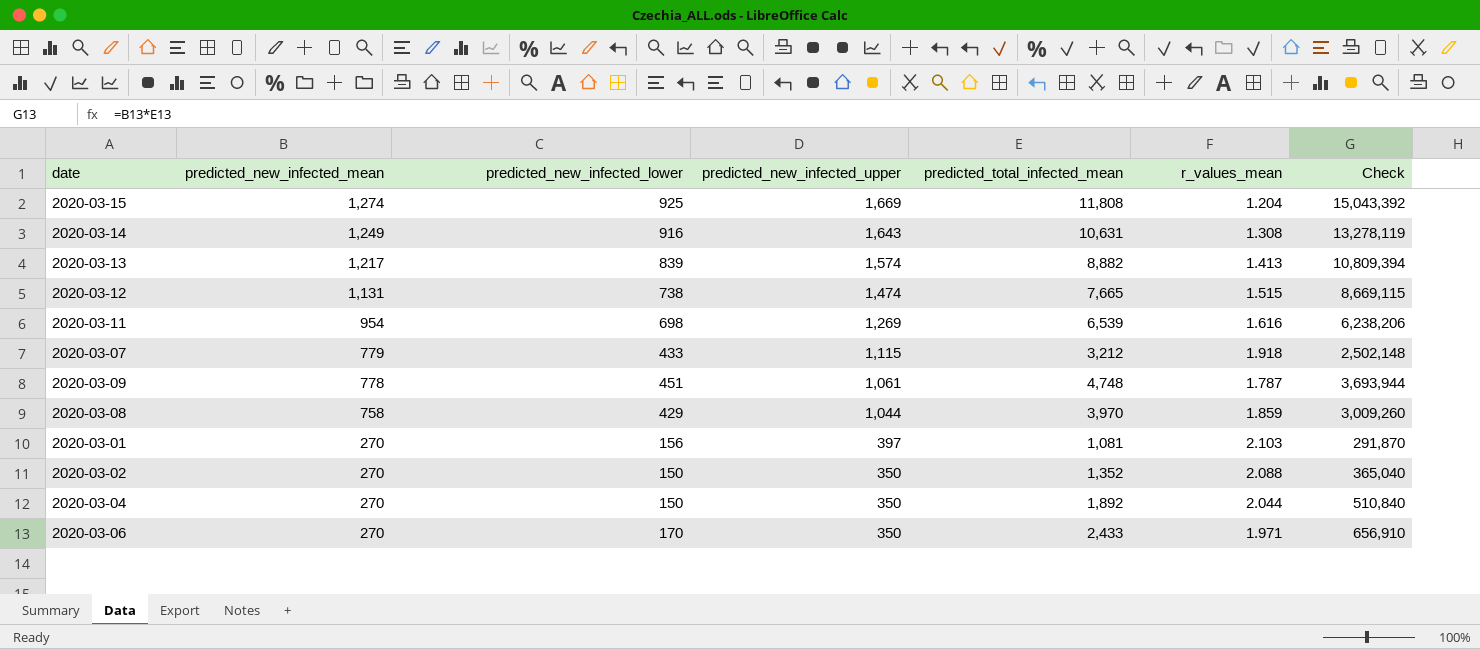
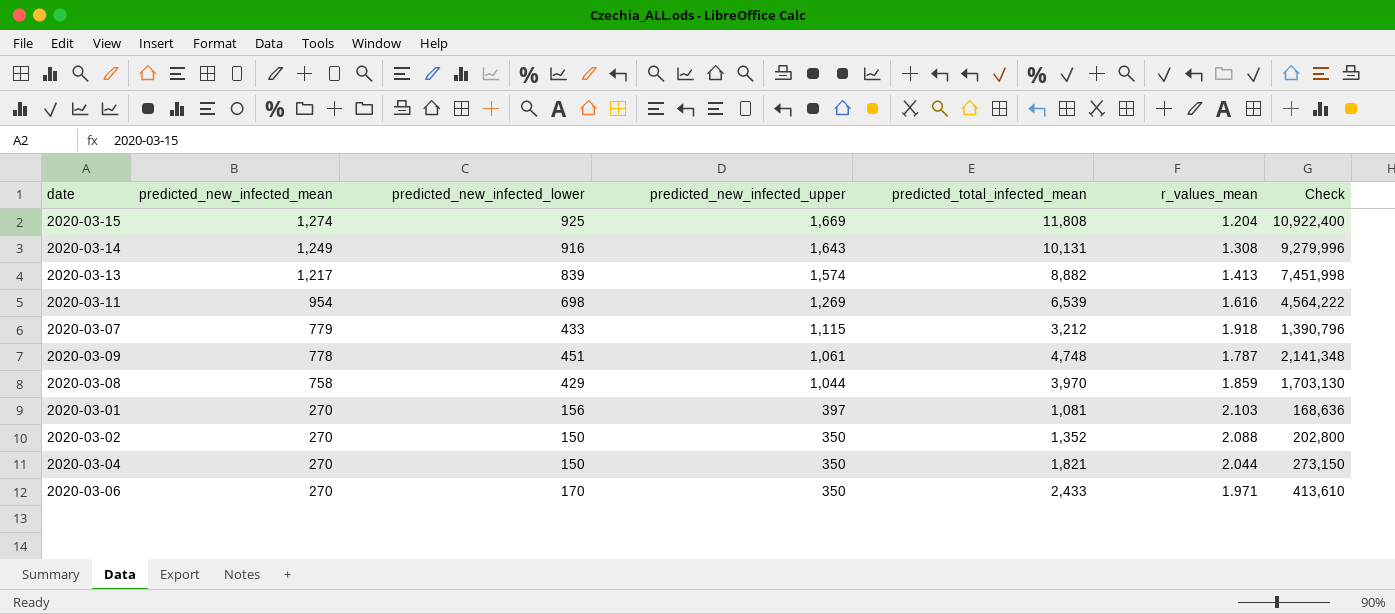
column Check | formula: [predicted_new_infected_mean] * [predicted_total_infected_mean] -> [predicted_new_infected_lower] * [predicted_total_infected_mean]
row 2020-03-12: 1,131 | 738 | 1,474 | 7,665 | 1.515 | 8,669,115 -> none
2020-03-14 | predicted_total_infected_mean: 10,631 -> 10,131
2020-03-04 | predicted_total_infected_mean: 1,892 -> 1,821

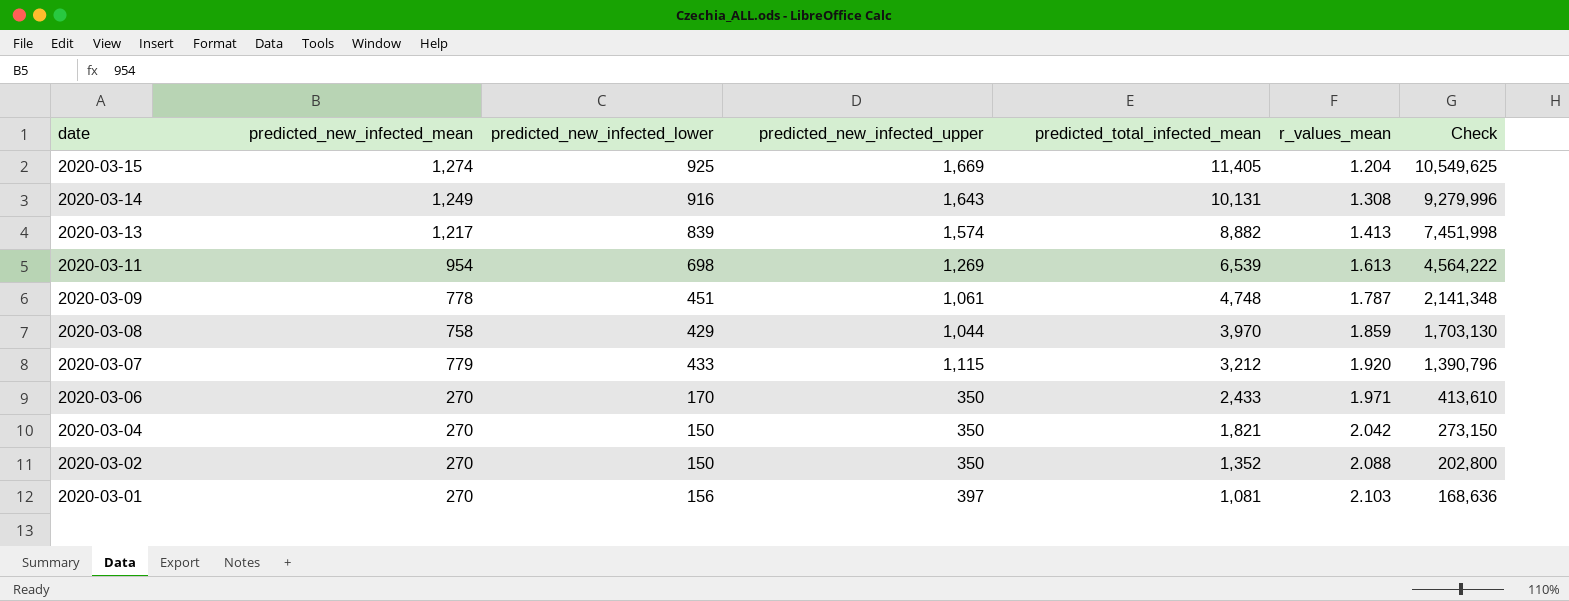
row order: predicted_new_infected_mean descending -> date descending
2020-03-15 | predicted_total_infected_mean: 11,808 -> 11,405
2020-03-15 | Check: 10,922,400 -> 10,549,625
2020-03-11 | r_values_mean: 1.616 -> 1.613
2020-03-07 | r_values_mean: 1.918 -> 1.920
2020-03-04 | r_values_mean: 2.044 -> 2.042

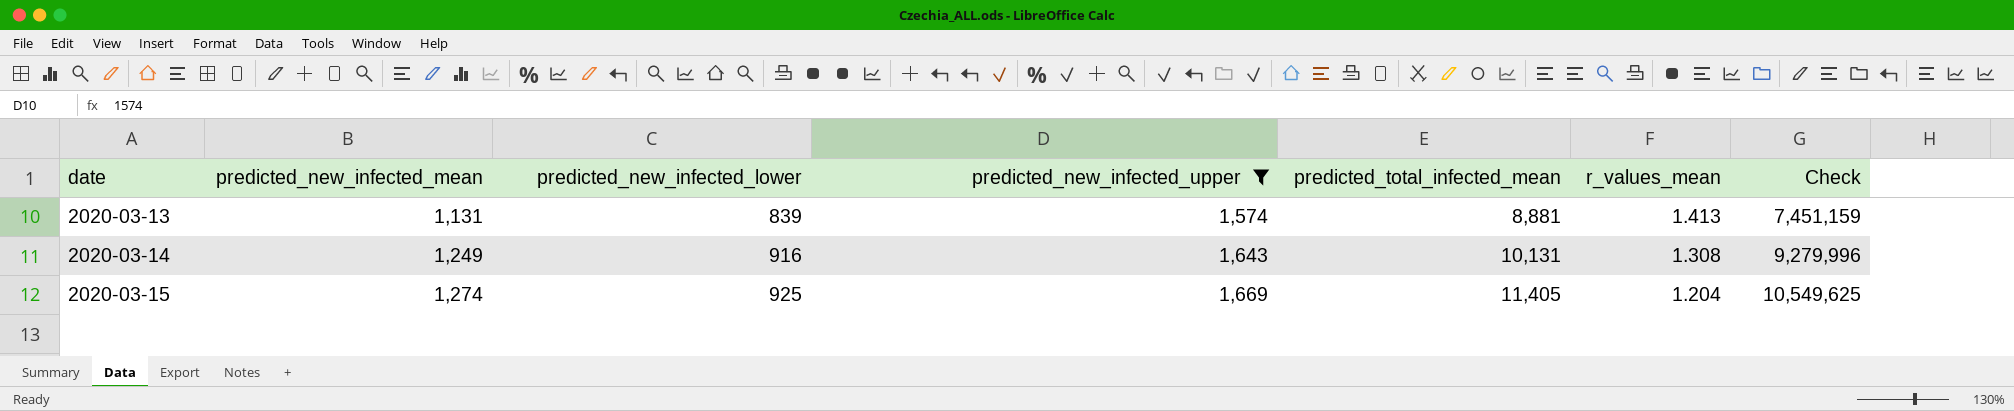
filter: none -> predicted_new_infected_upper >= 1,574
row order: date descending -> date ascending
2020-03-13 | predicted_new_infected_mean: 1,217 -> 1,131
2020-03-13 | predicted_total_infected_mean: 8,882 -> 8,881
2020-03-13 | Check: 7,451,998 -> 7,451,159

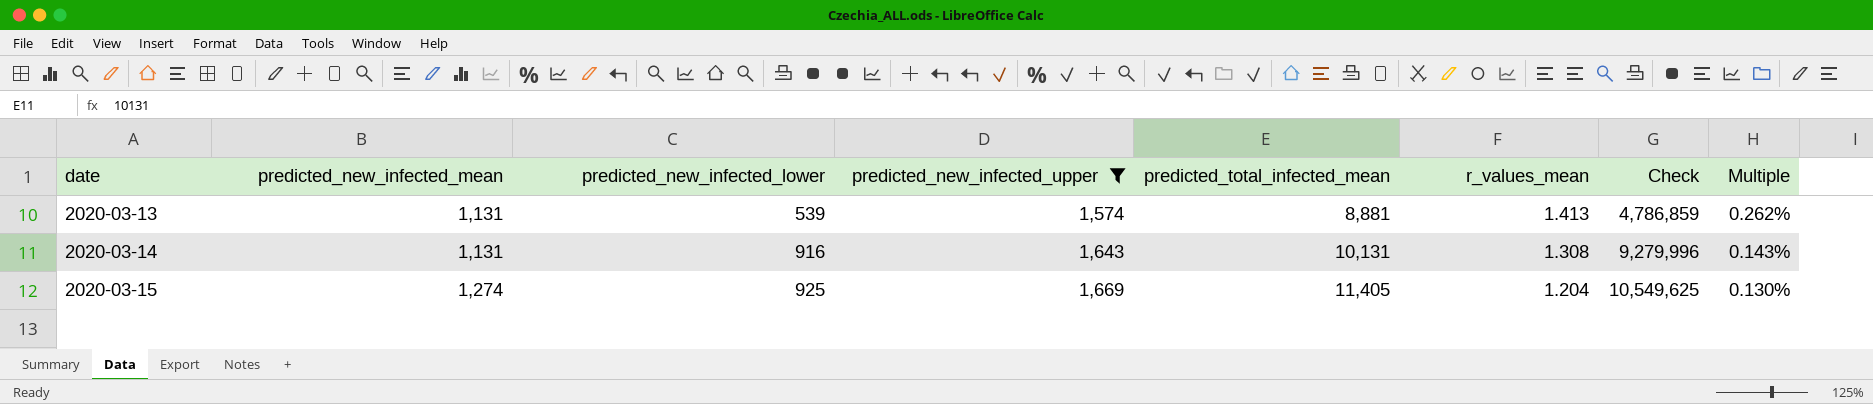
column Multiple | formula: none -> [r_values_mean] / [predicted_new_infected_lower]
2020-03-13 | predicted_new_infected_lower: 839 -> 539
2020-03-13 | Check: 7,451,159 -> 4,786,859
2020-03-14 | predicted_new_infected_mean: 1,249 -> 1,131

